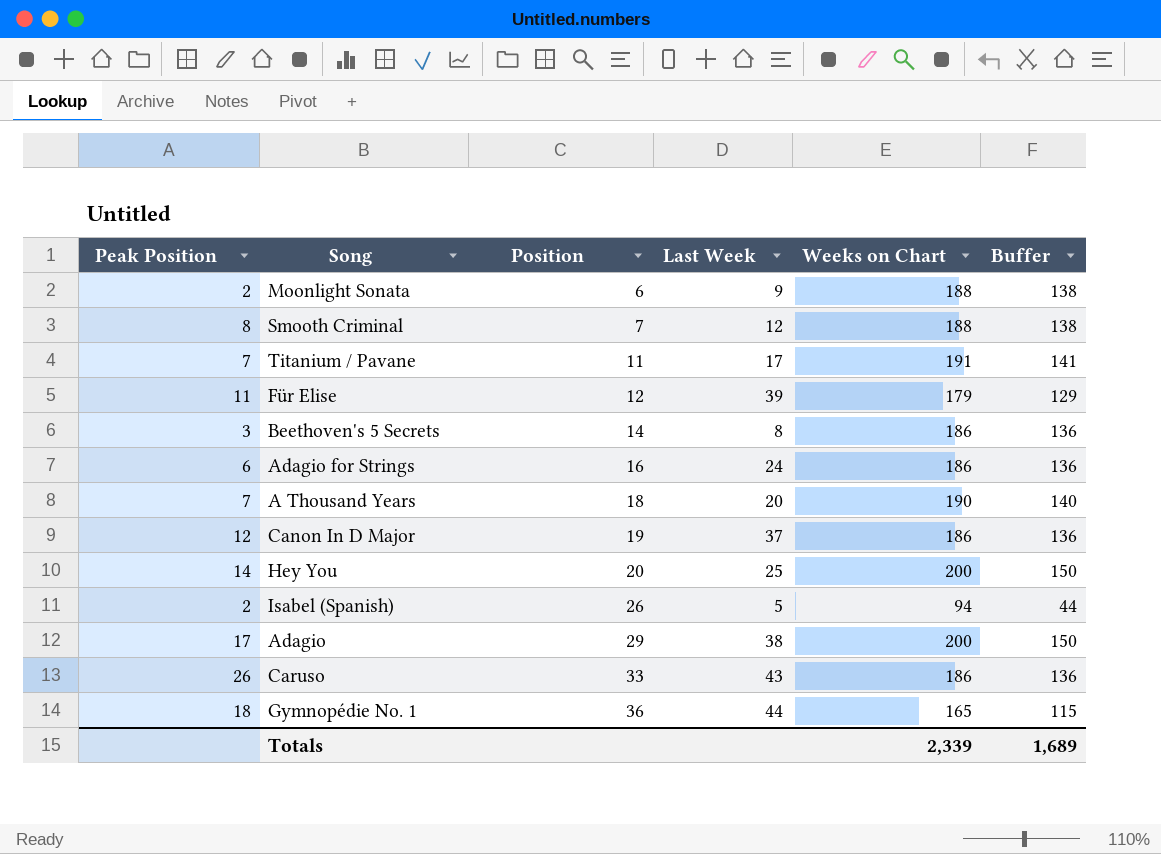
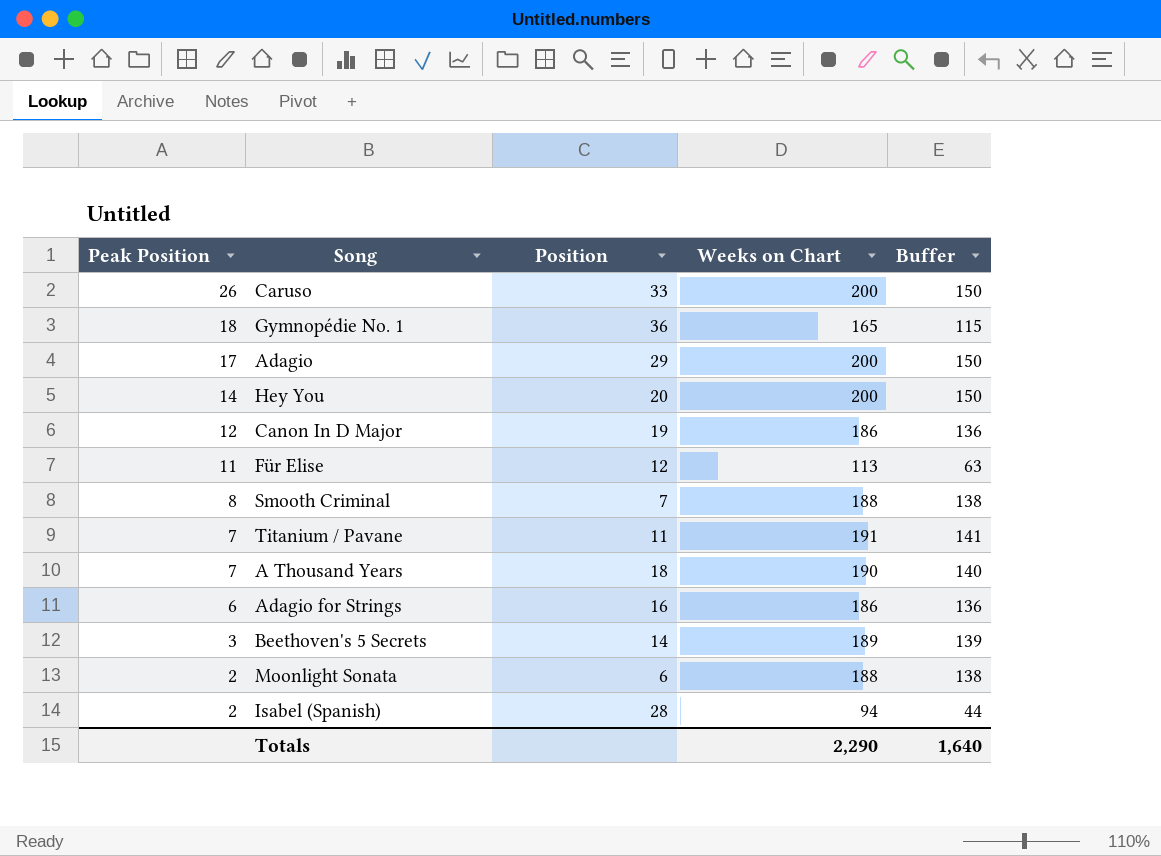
row order: Position ascending -> Peak Position descending
column Last Week | position: 4 -> none
Caruso | Weeks on Chart: 186 -> 200
Caruso | Buffer: 136 -> 150
Für Elise | Weeks on Chart: 179 -> 113
Für Elise | Buffer: 129 -> 63
Beethoven's 5 Secrets | Weeks on Chart: 186 -> 189
Beethoven's 5 Secrets | Buffer: 136 -> 139
Isabel (Spanish) | Position: 26 -> 28
Totals | Weeks on Chart: 2,339 -> 2,290
Totals | Buffer: 1,689 -> 1,640

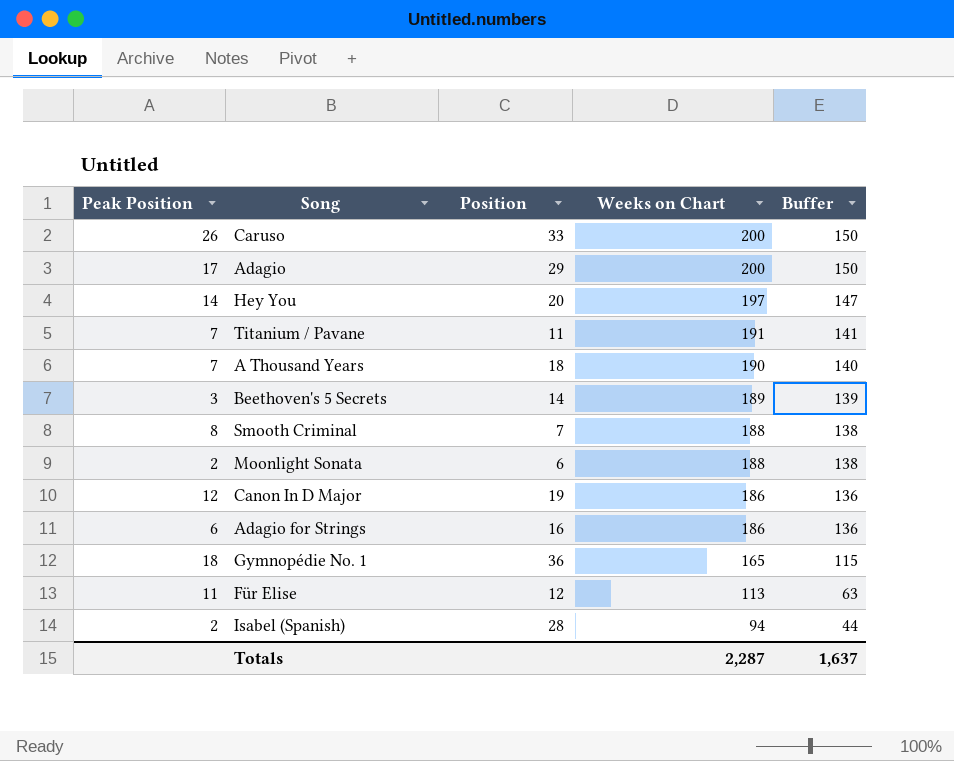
row order: Peak Position descending -> Weeks on Chart descending
Hey You | Weeks on Chart: 200 -> 197
Hey You | Buffer: 150 -> 147
Totals | Weeks on Chart: 2,290 -> 2,287
Totals | Buffer: 1,640 -> 1,637

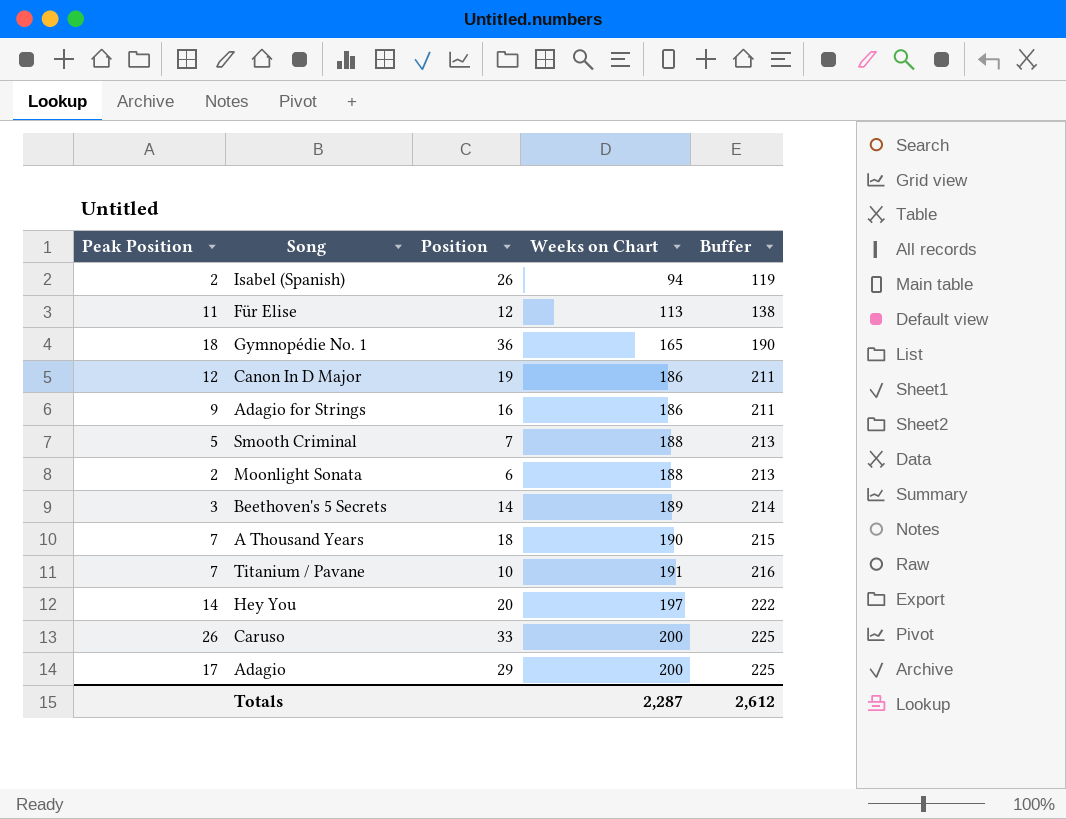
row order: Weeks on Chart descending -> Weeks on Chart ascending
column Buffer | formula: [Weeks on Chart] - 50 -> [Weeks on Chart] + 25
Isabel (Spanish) | Position: 28 -> 26
Adagio for Strings | Peak Position: 6 -> 9
Smooth Criminal | Peak Position: 8 -> 5
Titanium / Pavane | Position: 11 -> 10
Totals | Buffer: 1,637 -> 2,612

